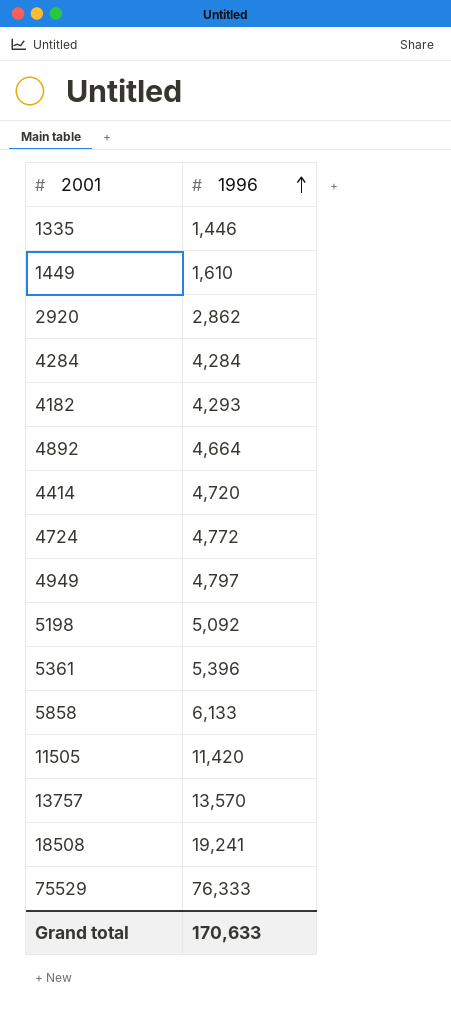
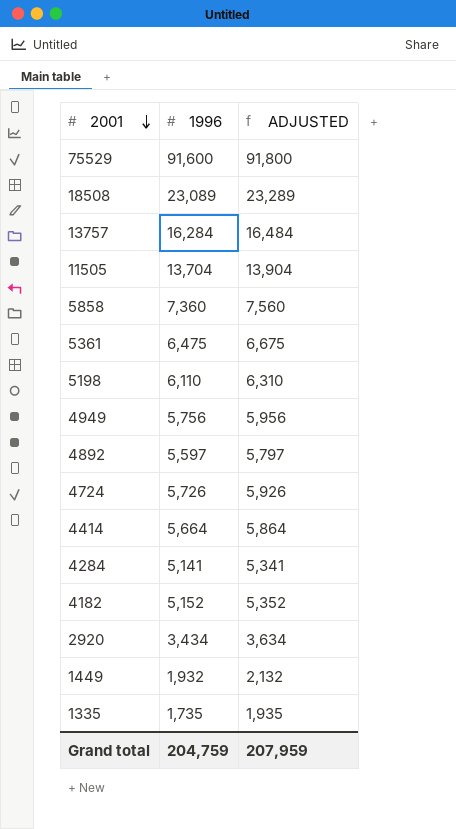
row order: 1996 ascending -> 2001 descending
column ADJUSTED | formula: none -> [1996] + 200
75529 | 1996: 76,333 -> 91,600
18508 | 1996: 19,241 -> 23,089
13757 | 1996: 13,570 -> 16,284
11505 | 1996: 11,420 -> 13,704
5858 | 1996: 6,133 -> 7,360
5361 | 1996: 5,396 -> 6,475
5198 | 1996: 5,092 -> 6,110
4949 | 1996: 4,797 -> 5,756
4892 | 1996: 4,664 -> 5,597
4724 | 1996: 4,772 -> 5,726
4414 | 1996: 4,720 -> 5,664
4284 | 1996: 4,284 -> 5,141
4182 | 1996: 4,293 -> 5,152
2920 | 1996: 2,862 -> 3,434
1449 | 1996: 1,610 -> 1,932
1335 | 1996: 1,446 -> 1,735
Grand total | 1996: 170,633 -> 204,759

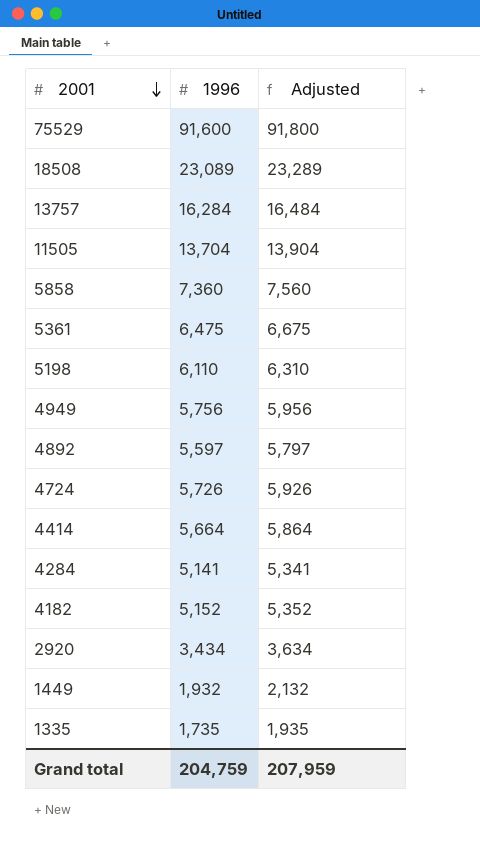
column name: ADJUSTED -> Adjusted

